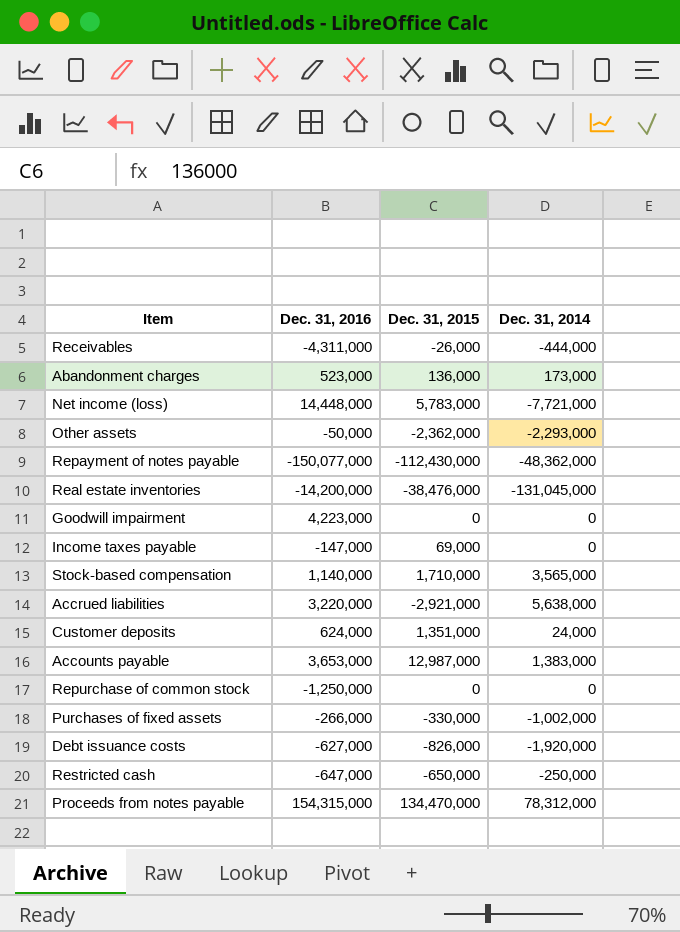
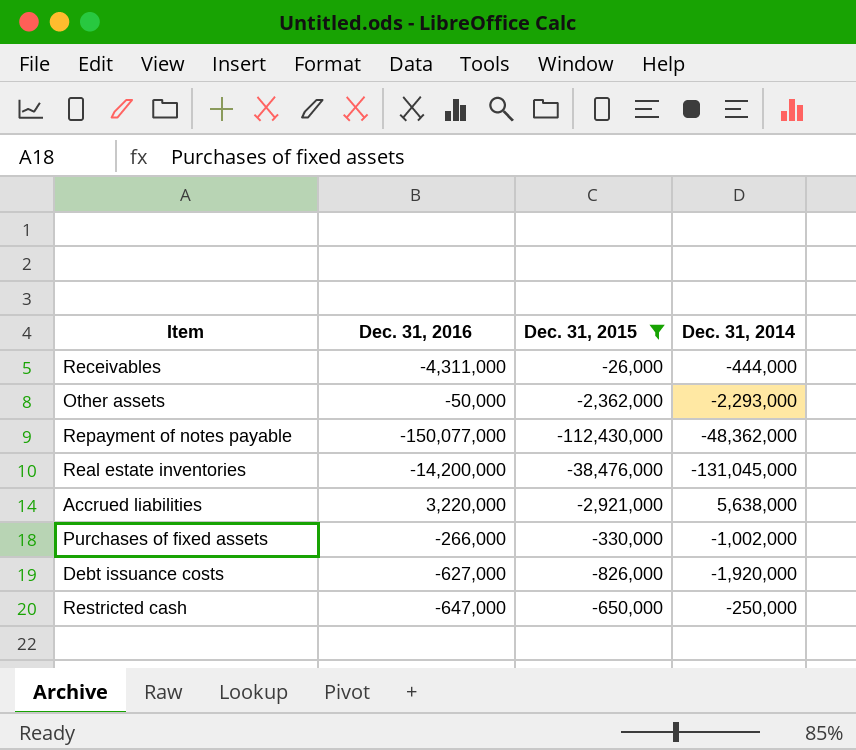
filter: none -> Dec. 31, 2015 <= -26,000

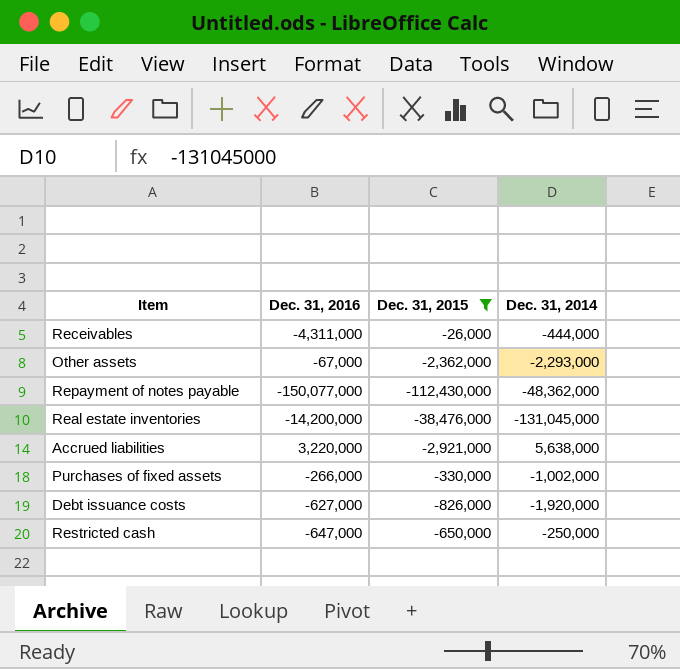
Other assets | Dec. 31, 2016: -50,000 -> -67,000

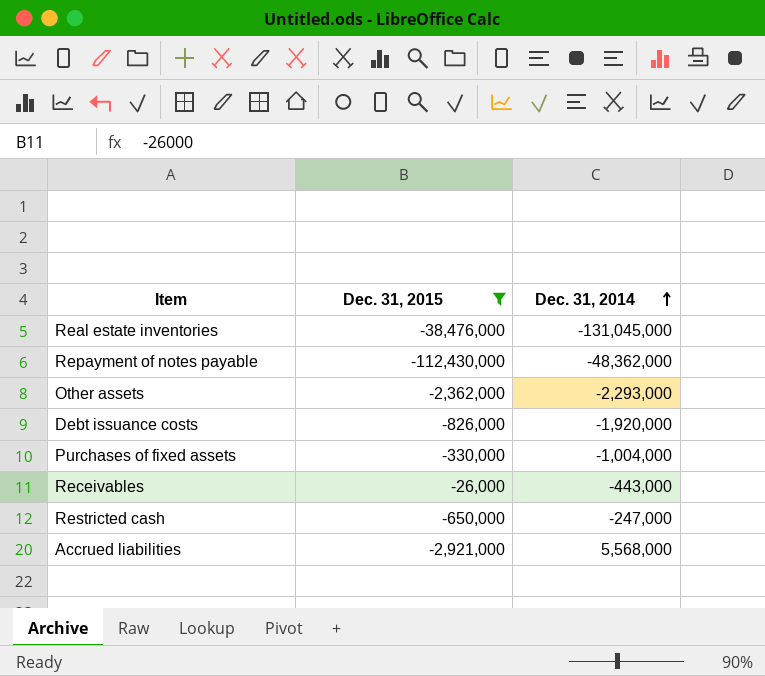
row order: none -> Dec. 31, 2014 ascending
column Dec. 31, 2016 | position: 2 -> none
Purchases of fixed assets | Dec. 31, 2014: -1,002,000 -> -1,004,000
Receivables | Dec. 31, 2014: -444,000 -> -443,000
Restricted cash | Dec. 31, 2014: -250,000 -> -247,000
Accrued liabilities | Dec. 31, 2014: 5,638,000 -> 5,568,000

